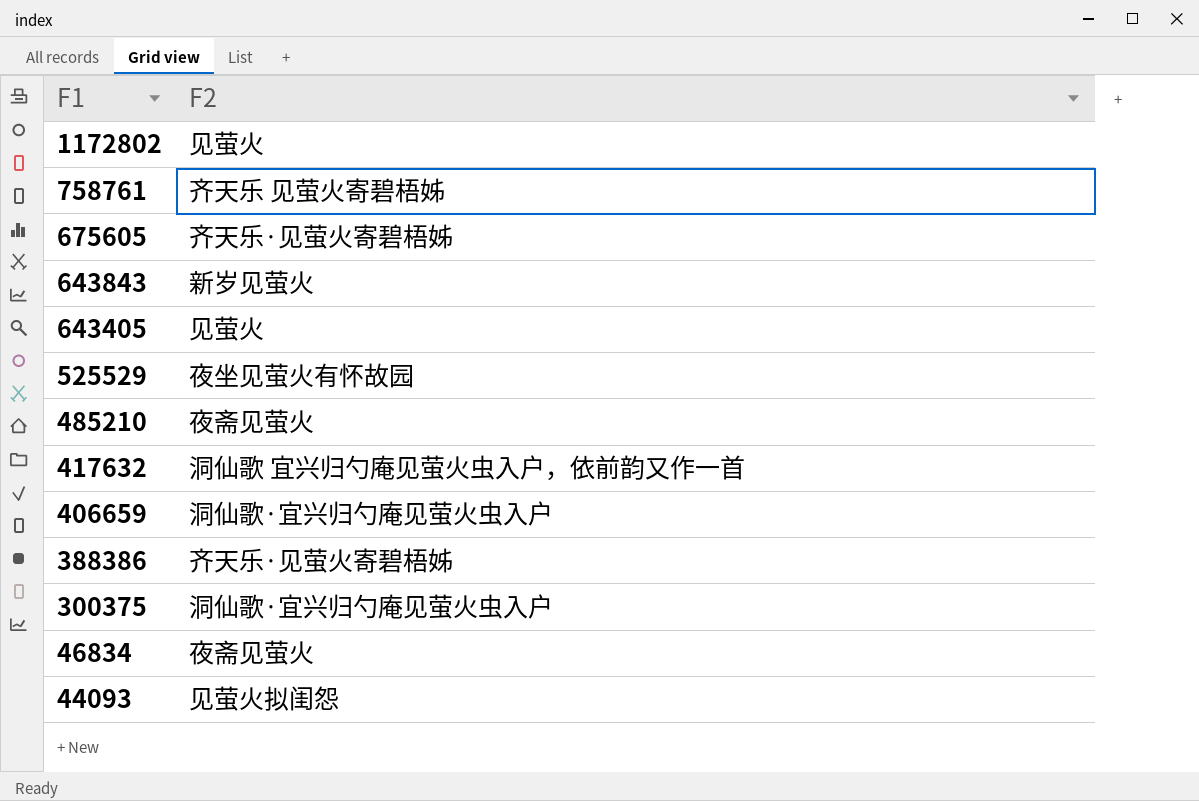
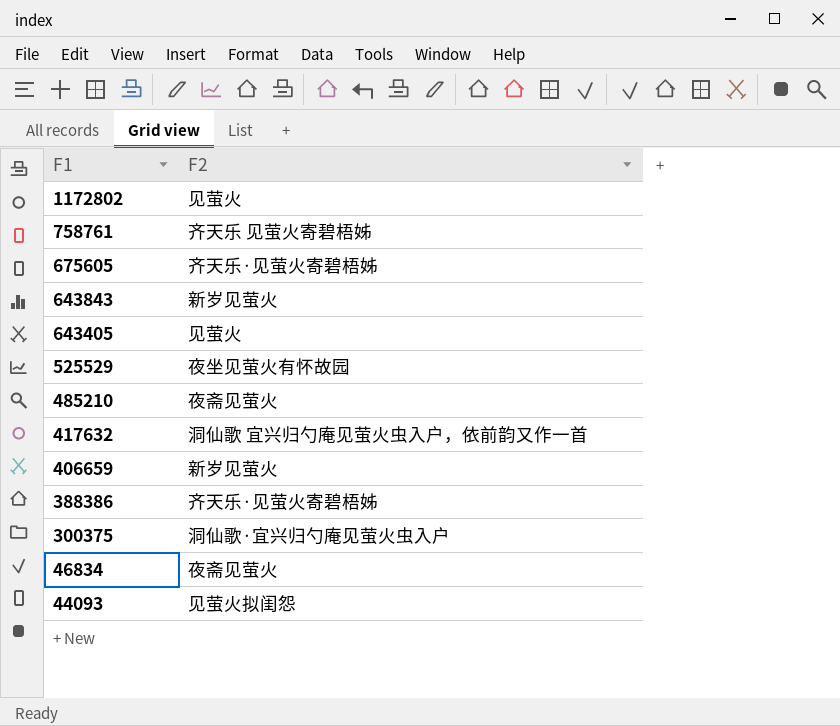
406659 | F2: 洞仙歌·宜兴归勺庵见萤火虫入户 -> 新岁见萤火

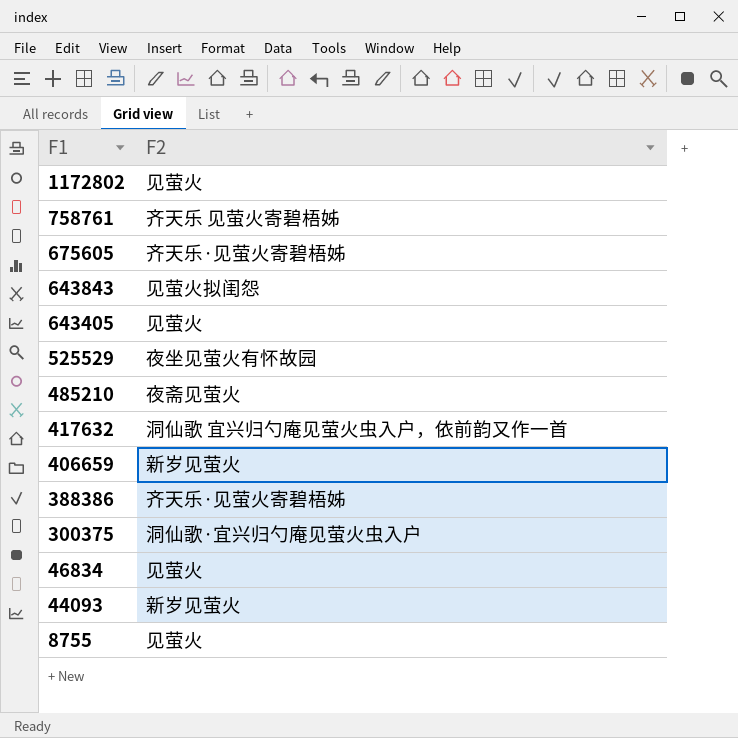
643843 | F2: 新岁见萤火 -> 见萤火拟闺怨
46834 | F2: 夜斋见萤火 -> 见萤火
44093 | F2: 见萤火拟闺怨 -> 新岁见萤火
row 8755: none -> 见萤火

